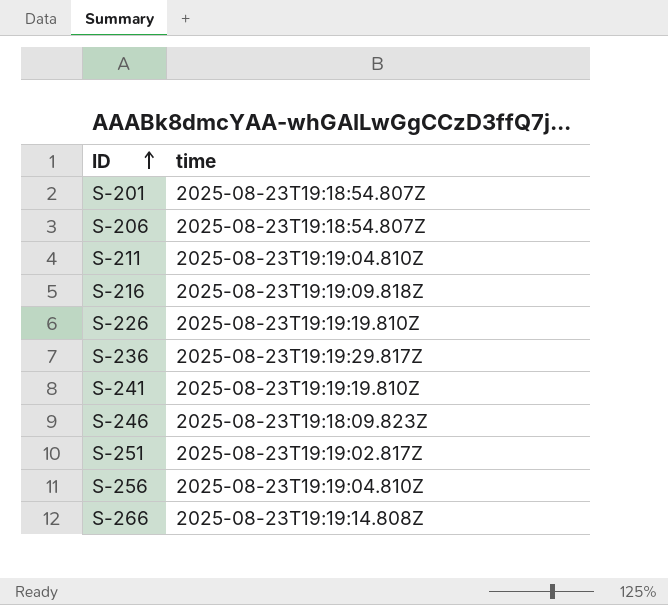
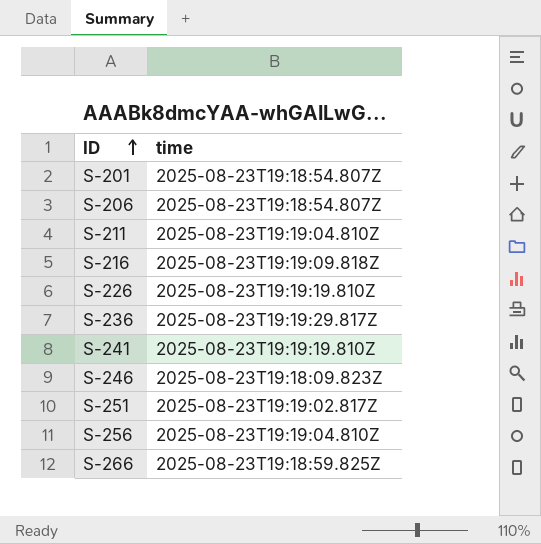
S-266 | time: 2025-08-23T19:19:14.808Z -> 2025-08-23T19:18:59.825Z

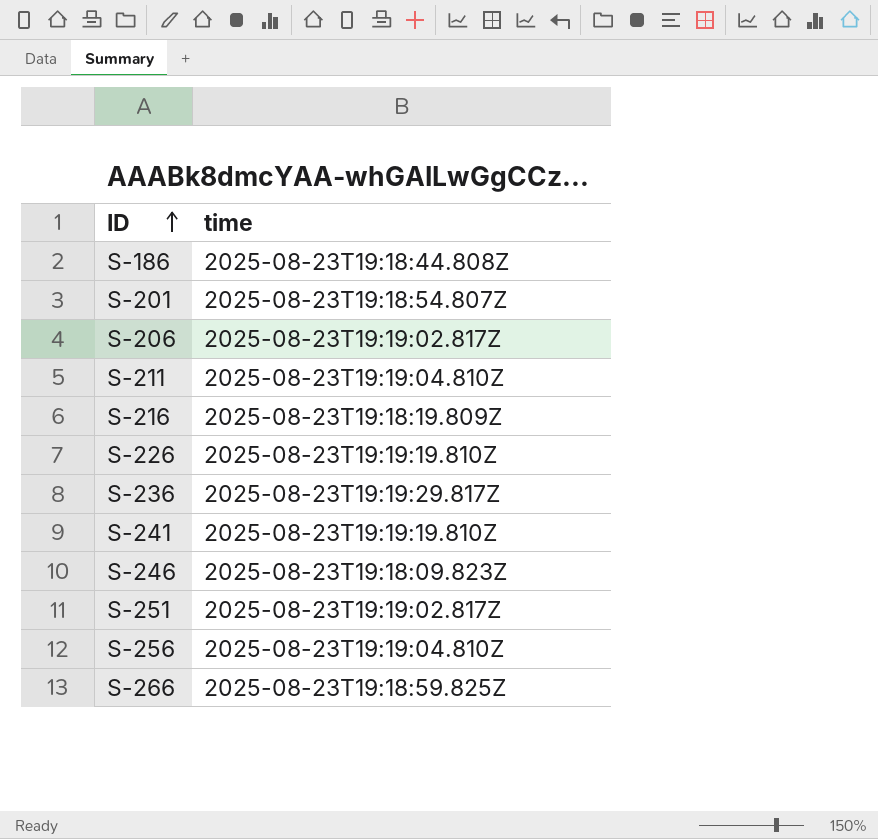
row S-186: none -> 2025-08-23T19:18:44.808Z
S-206 | time: 2025-08-23T19:18:54.807Z -> 2025-08-23T19:19:02.817Z
S-216 | time: 2025-08-23T19:19:09.818Z -> 2025-08-23T19:18:19.809Z

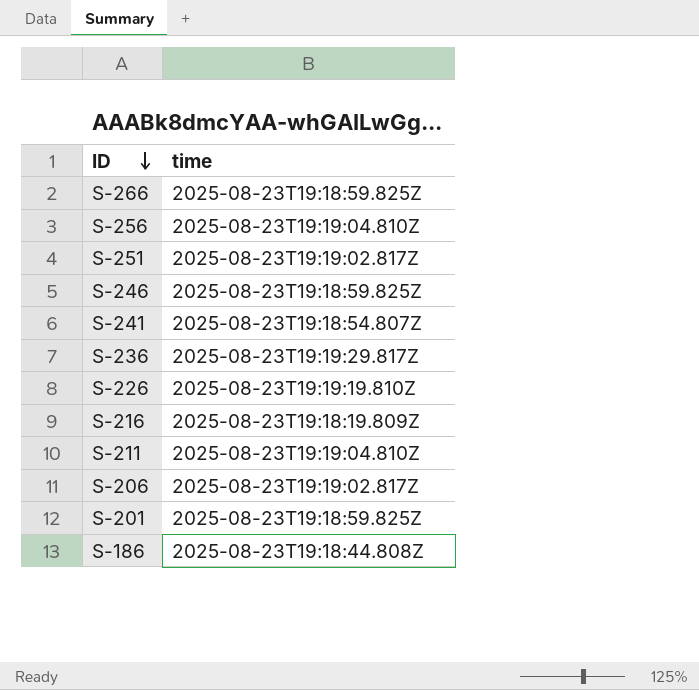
row order: ID ascending -> ID descending
S-246 | time: 2025-08-23T19:18:09.823Z -> 2025-08-23T19:18:59.825Z
S-241 | time: 2025-08-23T19:19:19.810Z -> 2025-08-23T19:18:54.807Z
S-201 | time: 2025-08-23T19:18:54.807Z -> 2025-08-23T19:18:59.825Z

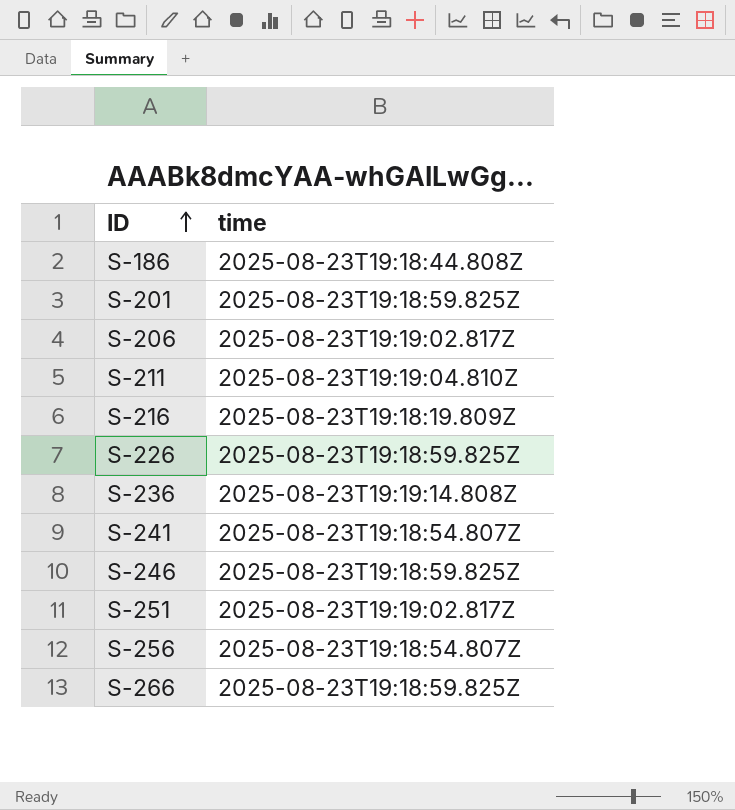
row order: ID descending -> ID ascending
S-226 | time: 2025-08-23T19:19:19.810Z -> 2025-08-23T19:18:59.825Z
S-236 | time: 2025-08-23T19:19:29.817Z -> 2025-08-23T19:19:14.808Z
S-256 | time: 2025-08-23T19:19:04.810Z -> 2025-08-23T19:18:54.807Z

